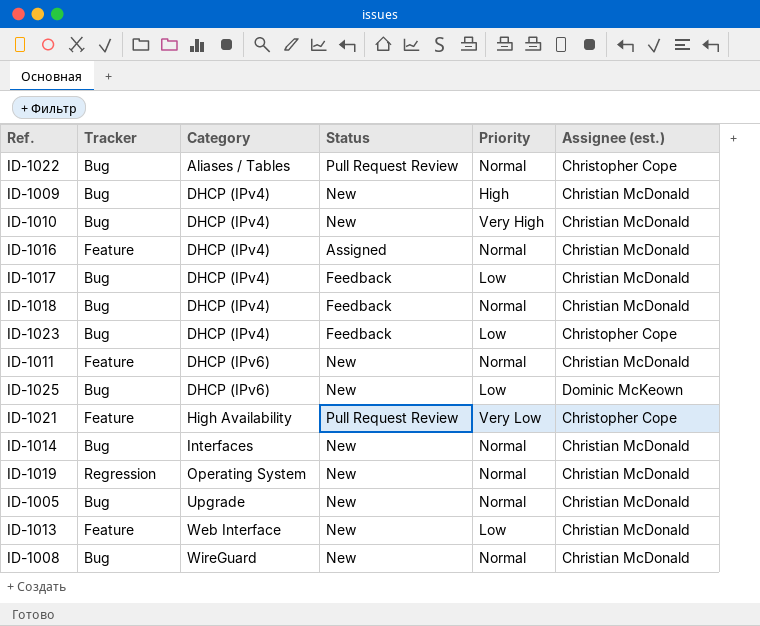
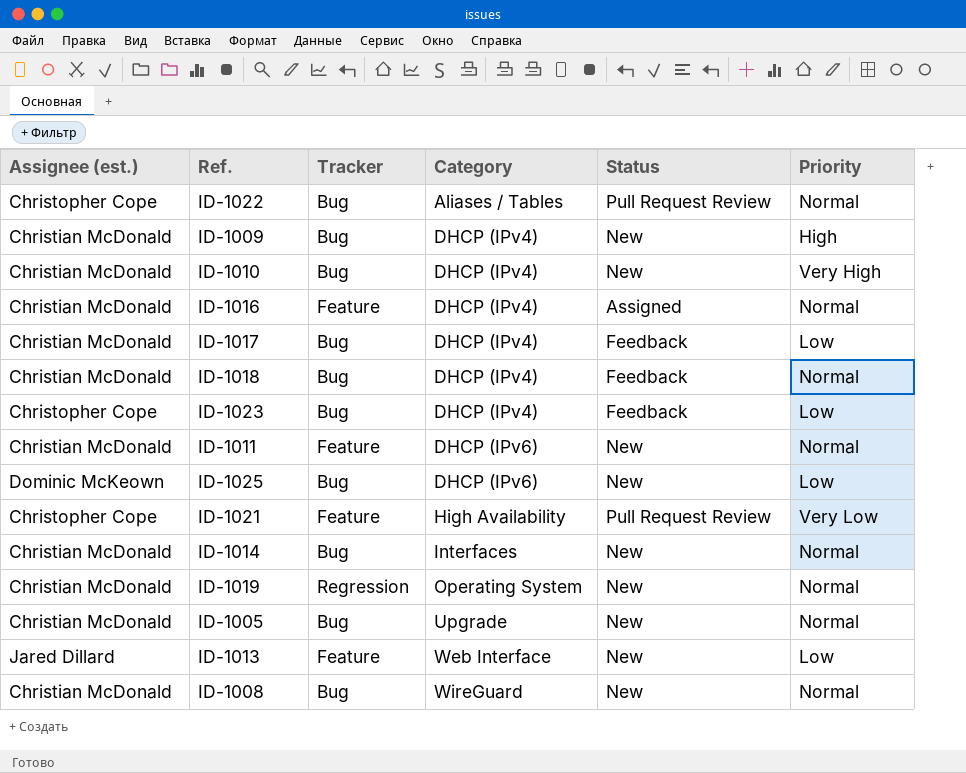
column Assignee (est.) | position: 6 -> 1
ID-1013 | Assignee (est.): Christian McDonald -> Jared Dillard

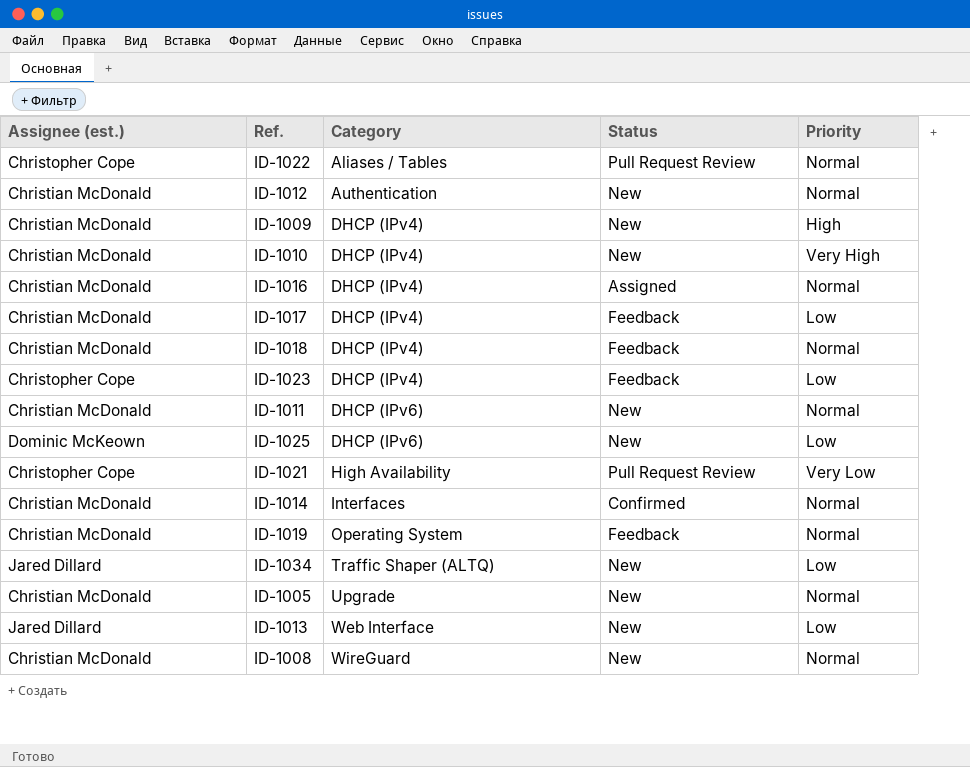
column Tracker | position: 3 -> none
row ID-1012: none -> Christian McDonald | Authentication | New | Normal
ID-1014 | Status: New -> Confirmed
ID-1019 | Status: New -> Feedback
row ID-1034: none -> Jared Dillard | Traffic Shaper (ALTQ) | New | Low

